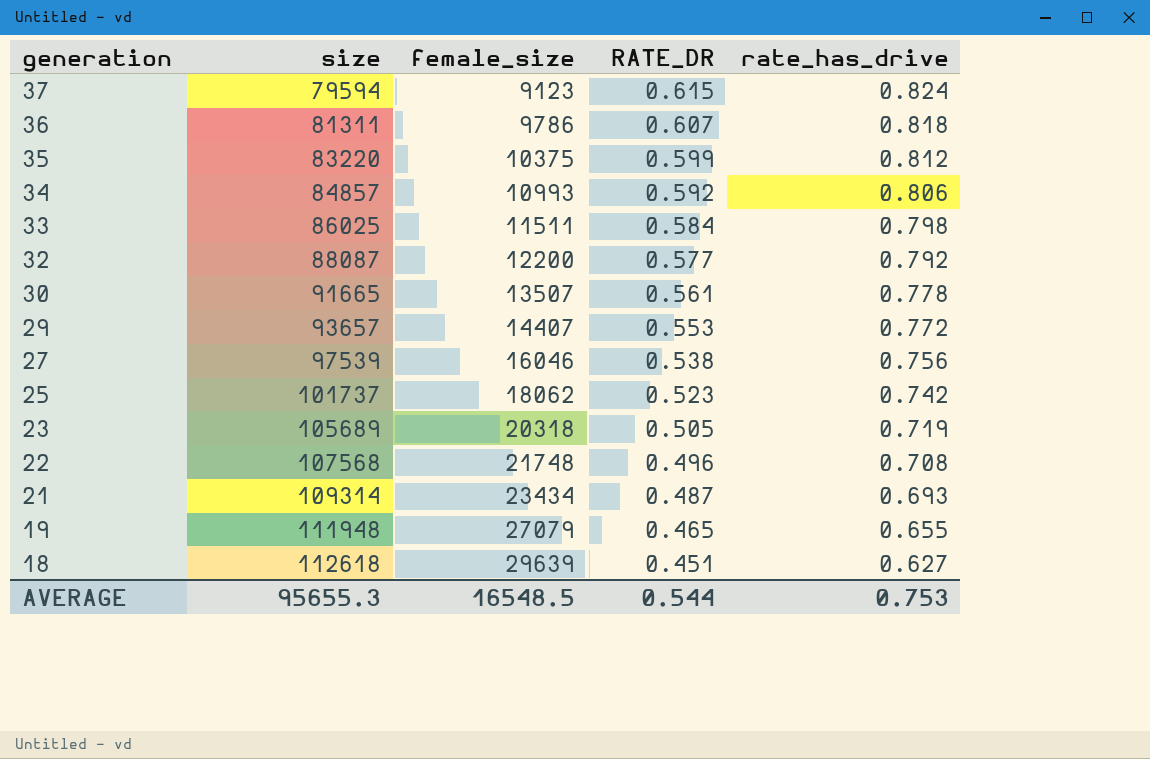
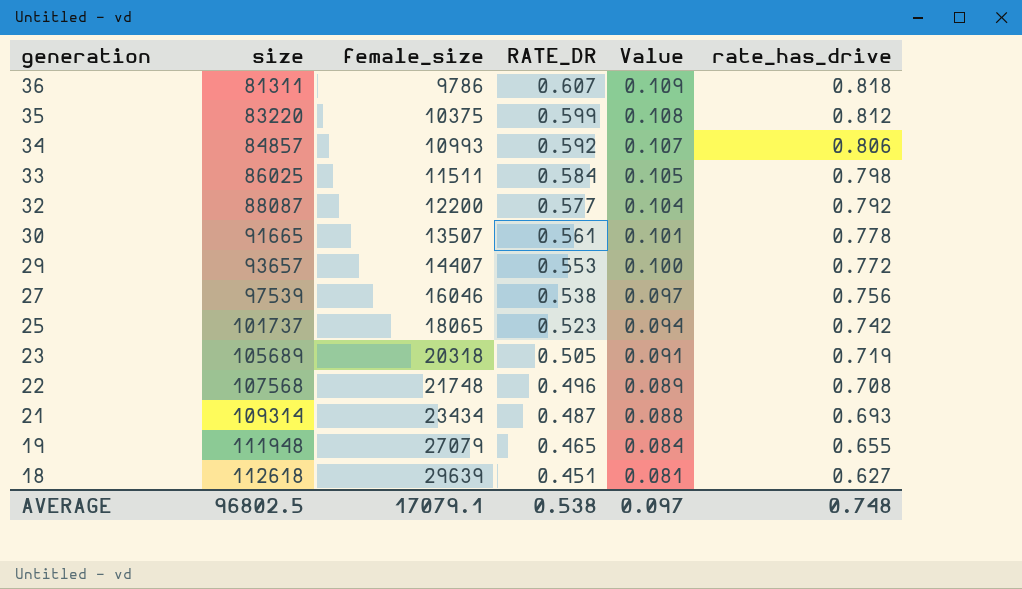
column Value | formula: none -> [RATE_DR] * 0.18
row 37: 79594 | 9123 | 0.615 | 0.824 -> none
25 | female_size: 18062 -> 18065
AVERAGE | size: 95655.3 -> 96802.5
AVERAGE | female_size: 16548.5 -> 17079.1
AVERAGE | RATE_DR: 0.544 -> 0.538
AVERAGE | rate_has_drive: 0.753 -> 0.748

